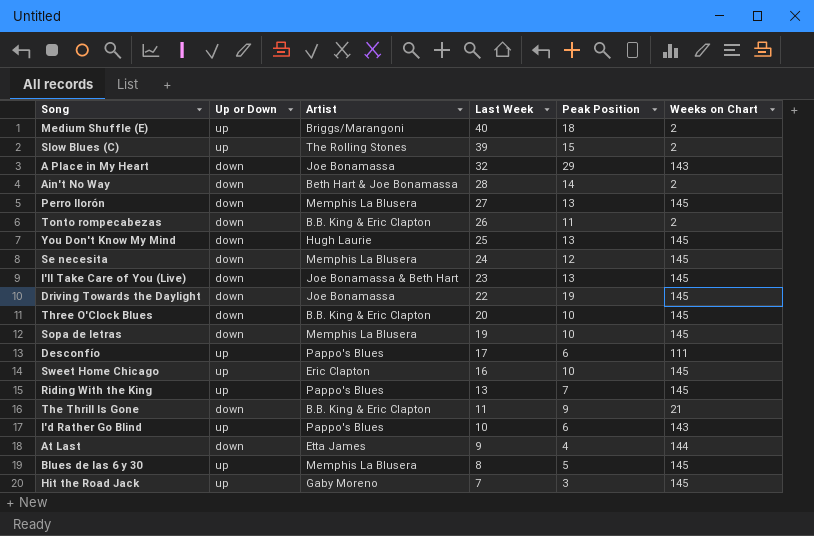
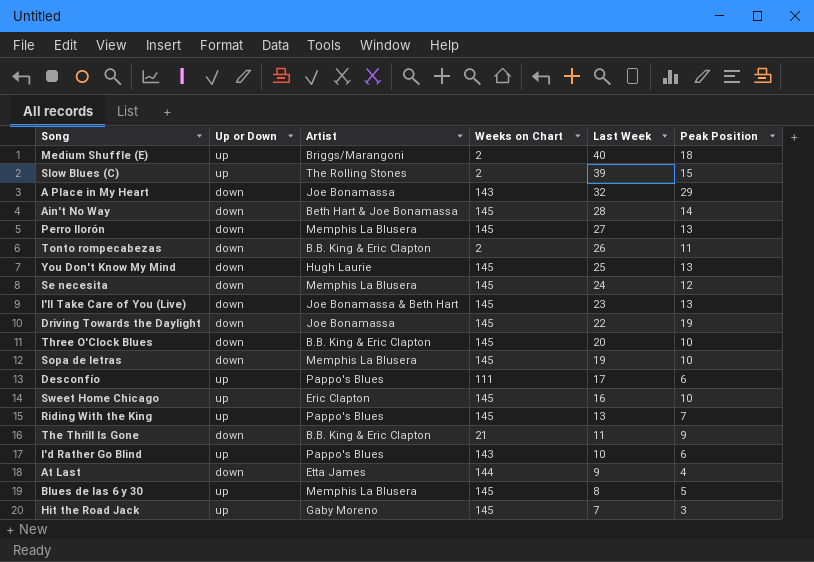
column Weeks on Chart | position: 6 -> 4
Ain't No Way | Weeks on Chart: 2 -> 145

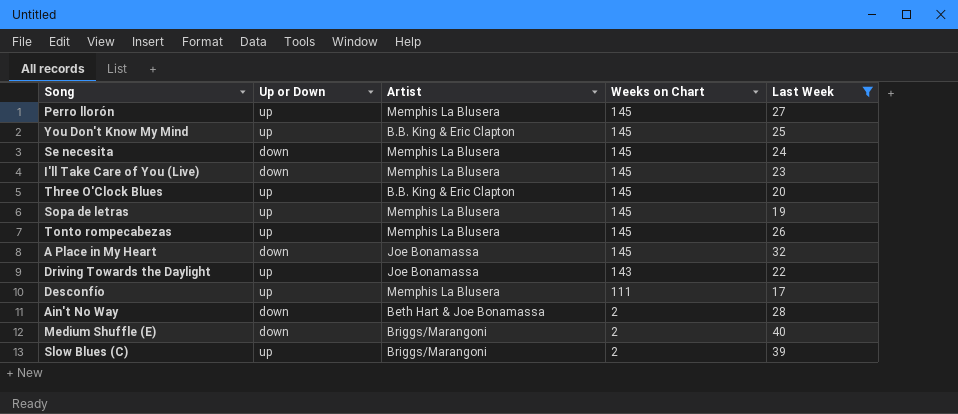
filter: none -> Last Week >= 17
row order: Last Week descending -> Weeks on Chart descending
column Peak Position | position: 6 -> none
Perro llorón | Up or Down: down -> up
You Don't Know My Mind | Up or Down: down -> up
You Don't Know My Mind | Artist: Hugh Laurie -> B.B. King & Eric Clapton
I'll Take Care of You (Live) | Artist: Joe Bonamassa & Beth Hart -> Memphis La Blusera
Three O'Clock Blues | Up or Down: down -> up
Sopa de letras | Up or Down: down -> up
Tonto rompecabezas | Up or Down: down -> up
Tonto rompecabezas | Artist: B.B. King & Eric Clapton -> Memphis La Blusera
Tonto rompecabezas | Weeks on Chart: 2 -> 145
A Place in My Heart | Weeks on Chart: 143 -> 145
Driving Towards the Daylight | Up or Down: down -> up
Driving Towards the Daylight | Weeks on Chart: 145 -> 143
Desconfío | Artist: Pappo's Blues -> Memphis La Blusera
Ain't No Way | Weeks on Chart: 145 -> 2
Medium Shuffle (E) | Up or Down: up -> down
Slow Blues (C) | Artist: The Rolling Stones -> Briggs/Marangoni

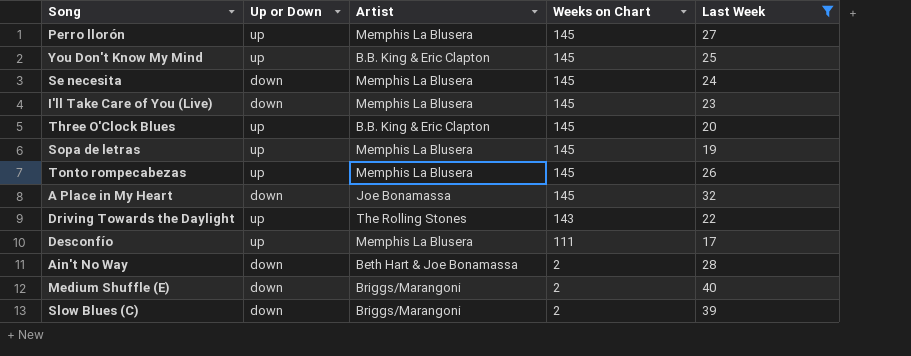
Driving Towards the Daylight | Artist: Joe Bonamassa -> The Rolling Stones
Slow Blues (C) | Up or Down: up -> down

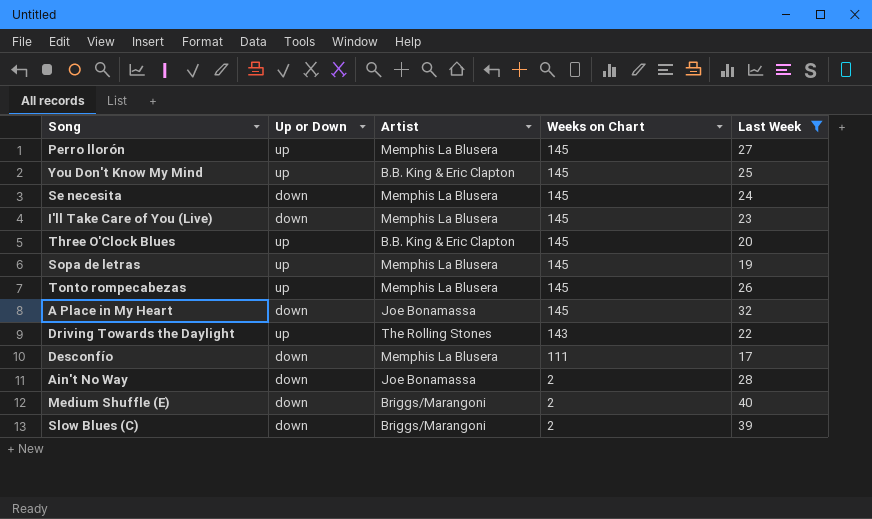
Desconfío | Up or Down: up -> down
Ain't No Way | Artist: Beth Hart & Joe Bonamassa -> Joe Bonamassa

